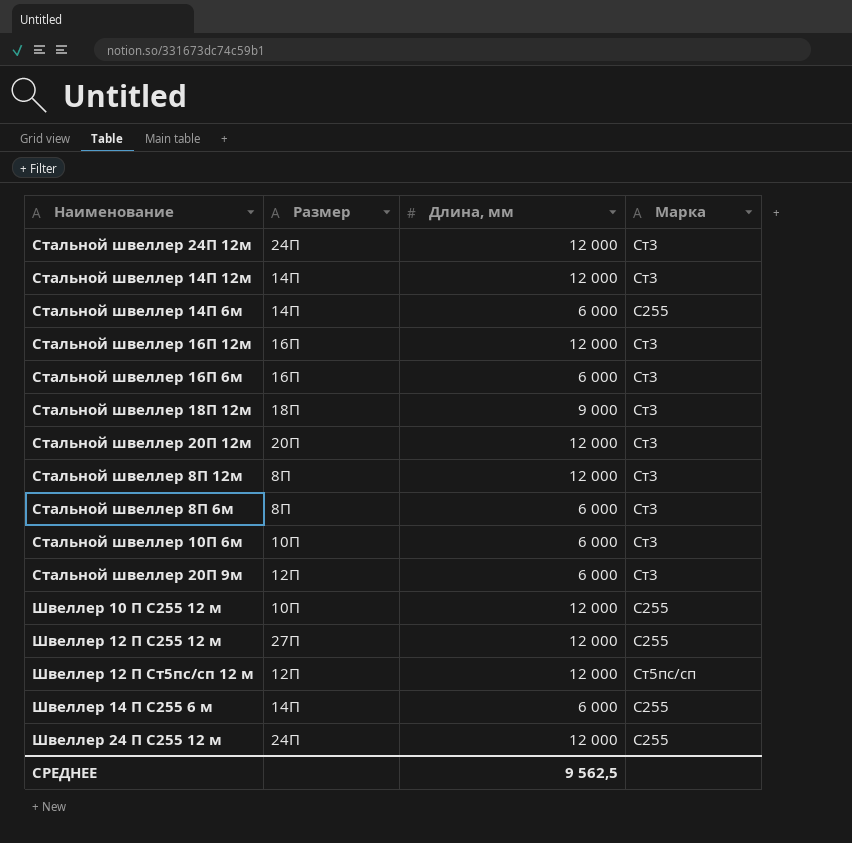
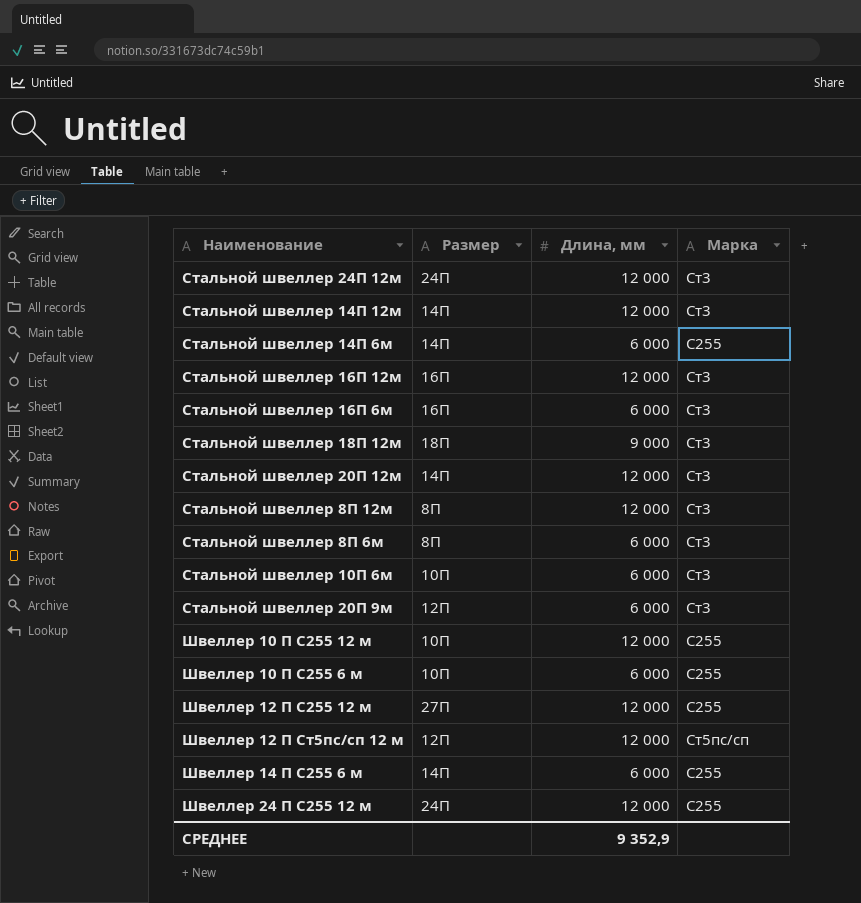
Стальной швеллер 20П 12м | Размер: 20П -> 14П
row Швеллер 10 П С255 6 м: none -> 10П | 6 000 | С255
СРЕДНЕЕ | Длина, мм: 9 562,5 -> 9 352,9

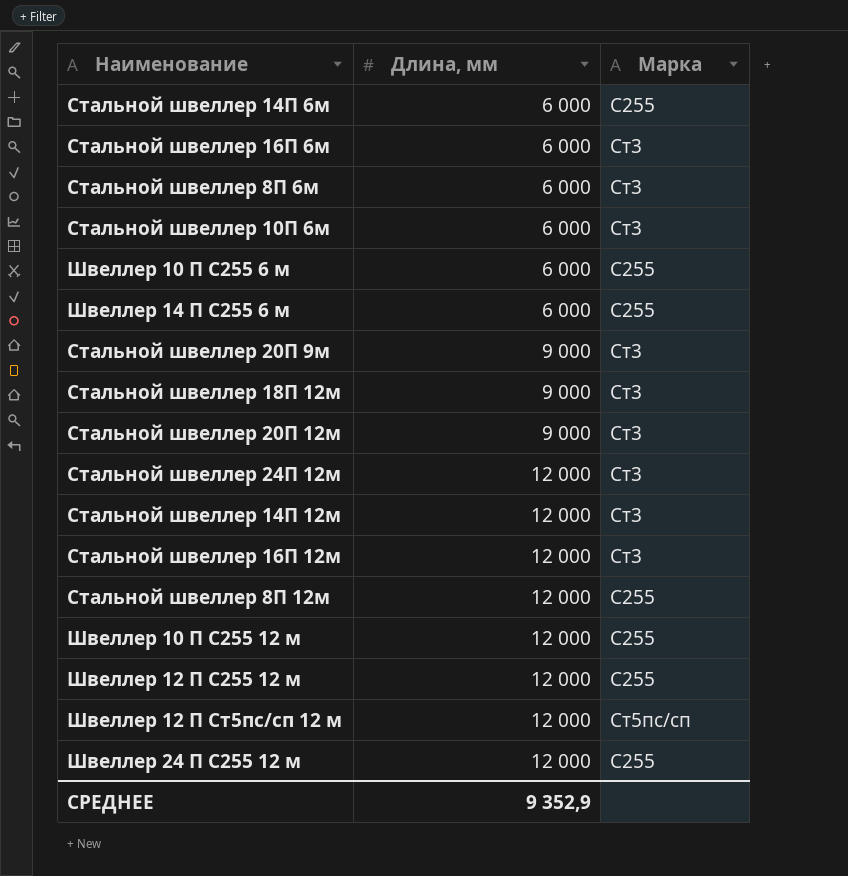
row order: none -> Длина, мм ascending
column Размер | position: 2 -> none
Стальной швеллер 20П 9м | Длина, мм: 6 000 -> 9 000
Стальной швеллер 20П 12м | Длина, мм: 12 000 -> 9 000
Стальной швеллер 8П 12м | Марка: Ст3 -> С255

